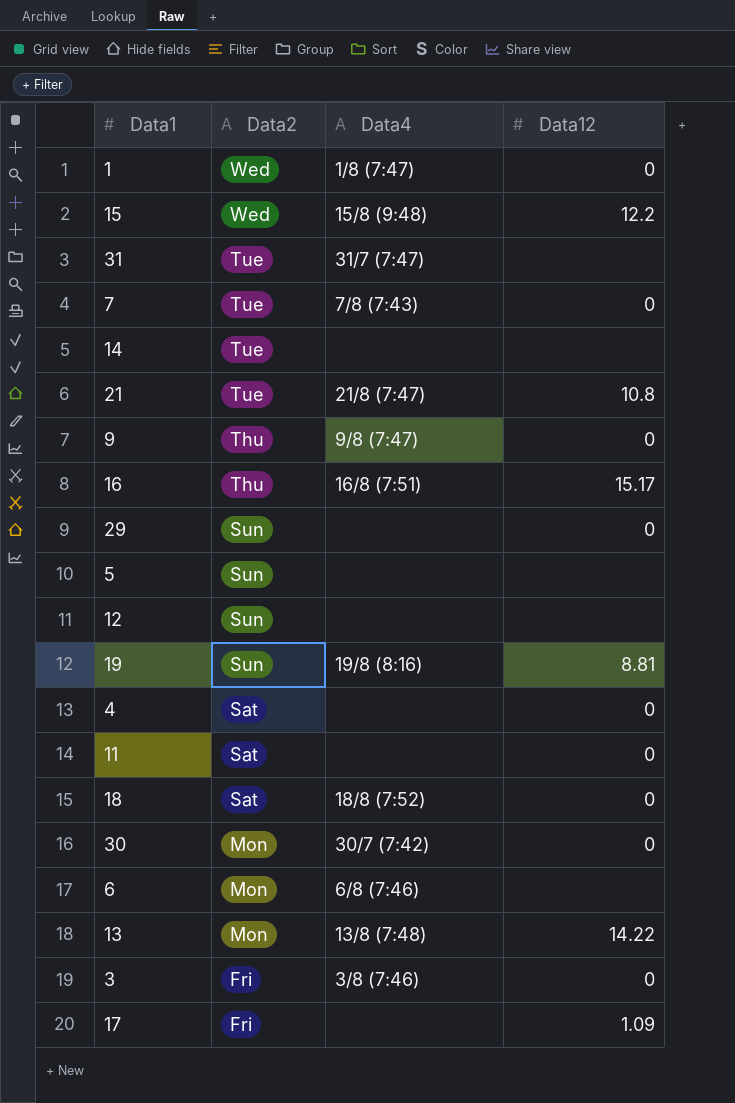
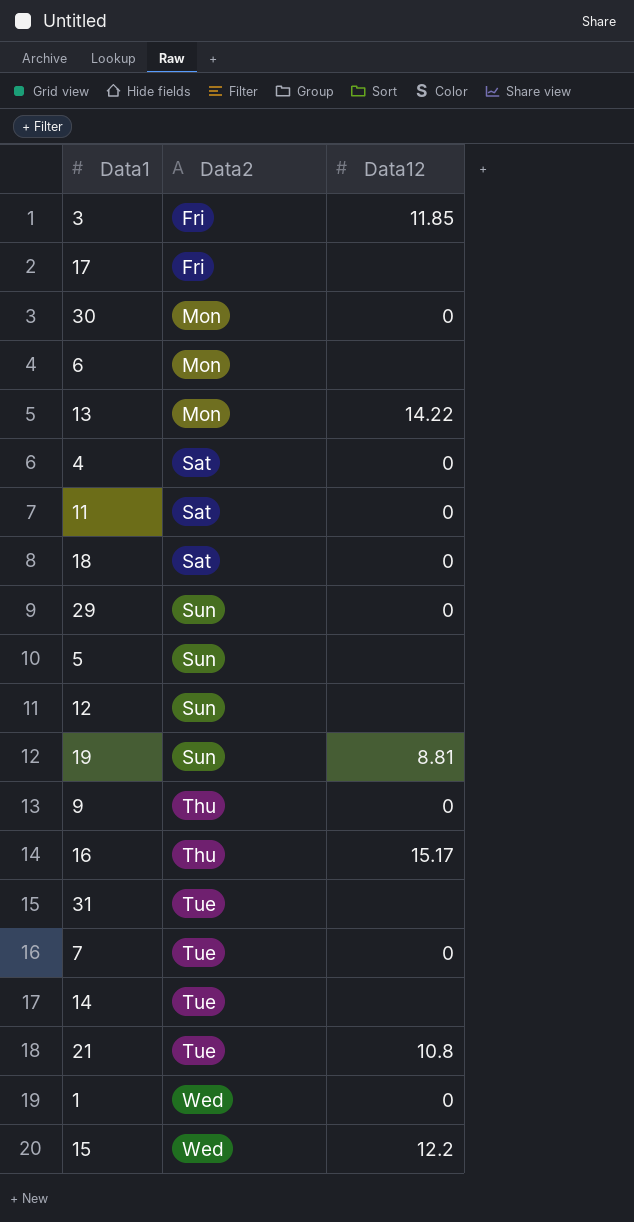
row order: Data2 descending -> Data2 ascending
column Data4 | position: 3 -> none
3 | Data12: 0 -> 11.85
17 | Data12: 1.09 -> none

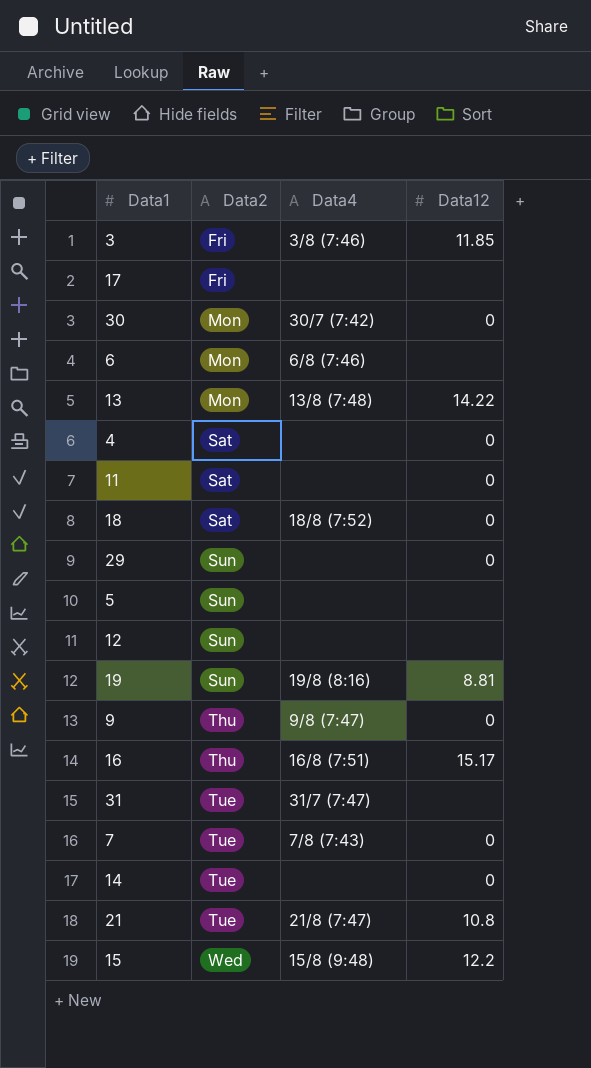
column Data4 | position: none -> 3
row 1: Wed | 0 -> none
14 | Data12: none -> 0

